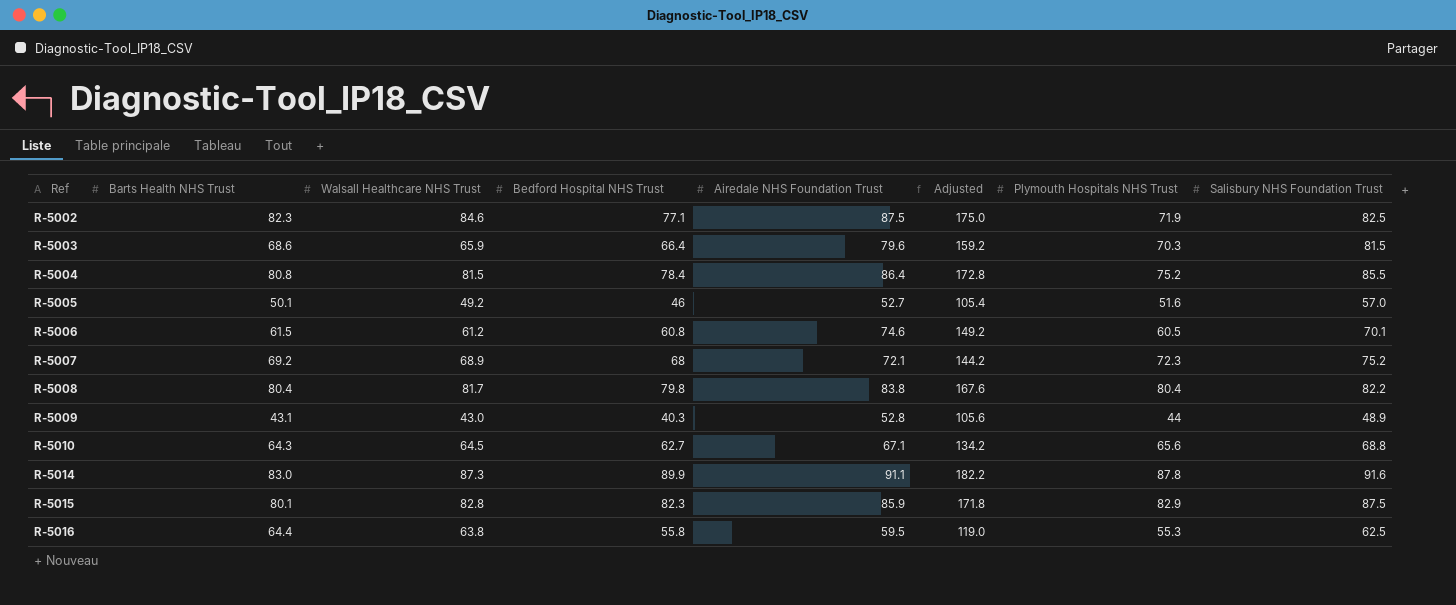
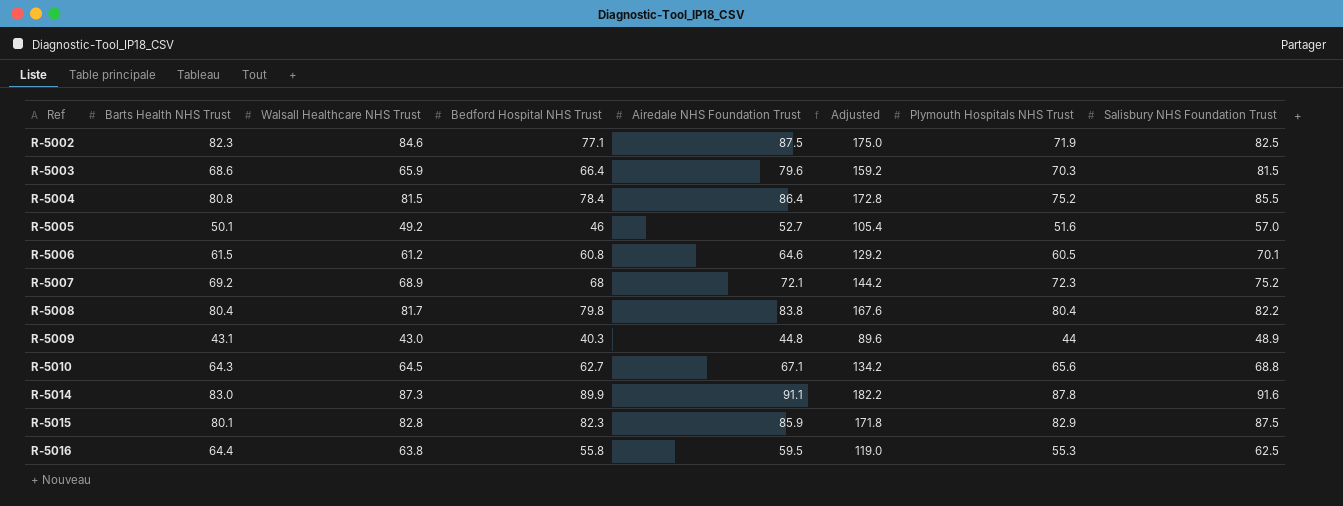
R-5006 | Airedale NHS Foundation Trust: 74.6 -> 64.6
R-5006 | Adjusted: 149.2 -> 129.2
R-5009 | Airedale NHS Foundation Trust: 52.8 -> 44.8
R-5009 | Adjusted: 105.6 -> 89.6

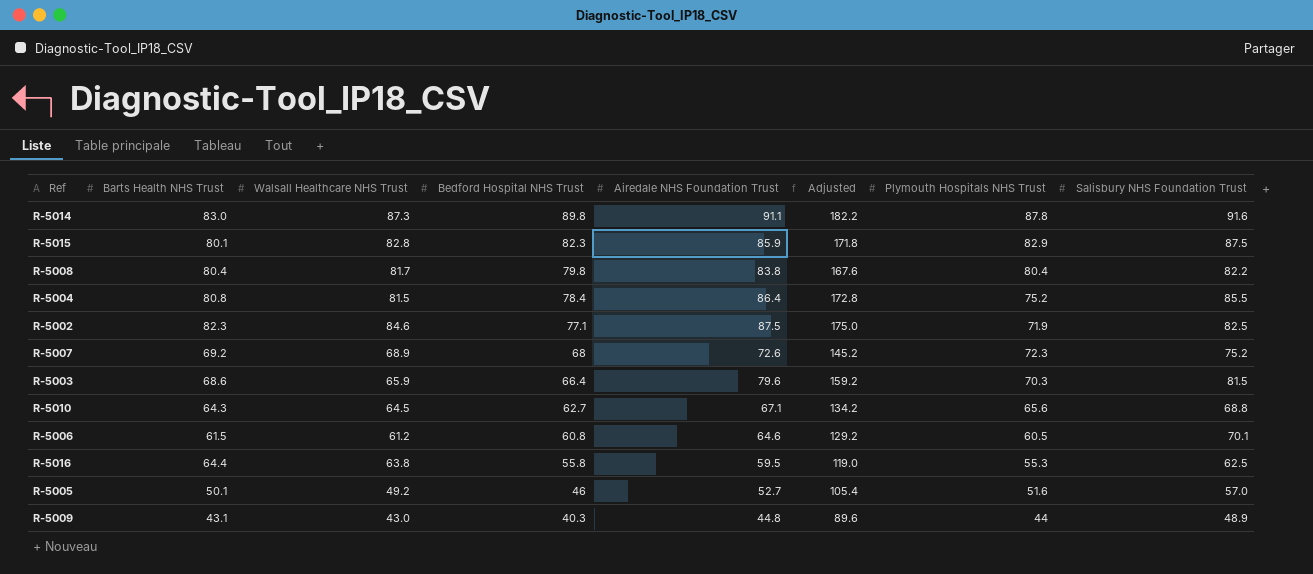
row order: Ref ascending -> Bedford Hospital NHS Trust descending
R-5014 | Bedford Hospital NHS Trust: 89.9 -> 89.8
R-5007 | Airedale NHS Foundation Trust: 72.1 -> 72.6
R-5007 | Adjusted: 144.2 -> 145.2

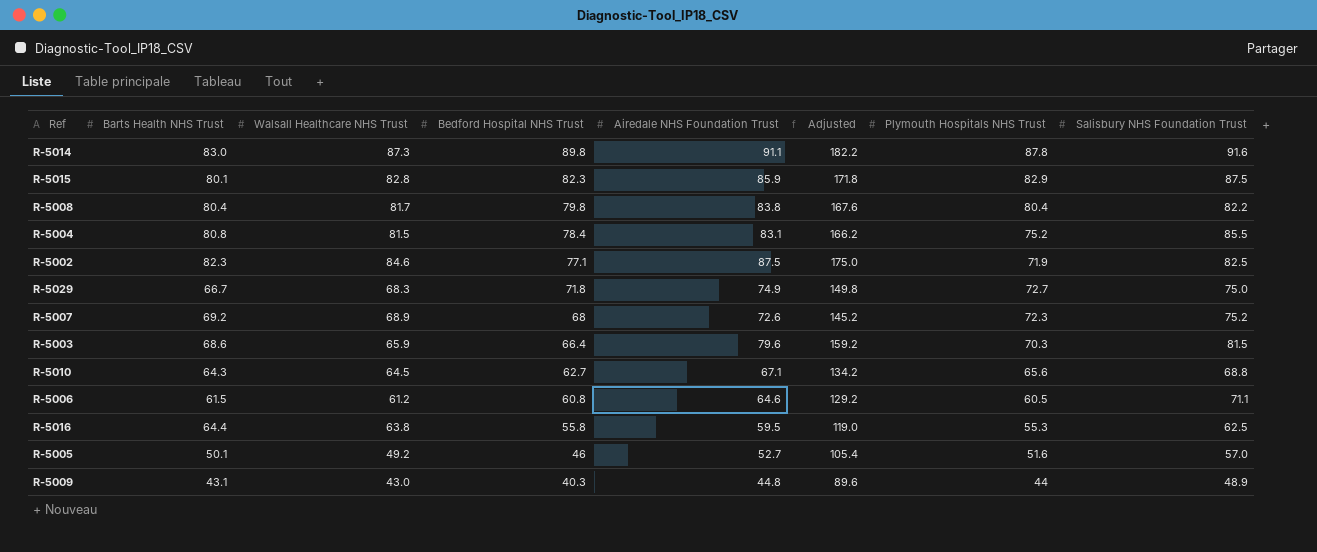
R-5004 | Airedale NHS Foundation Trust: 86.4 -> 83.1
R-5004 | Adjusted: 172.8 -> 166.2
row R-5029: none -> 66.7 | 68.3 | 71.8 | 74.9 | 149.8 | 72.7 | 75.0
R-5006 | Salisbury NHS Foundation Trust: 70.1 -> 71.1

